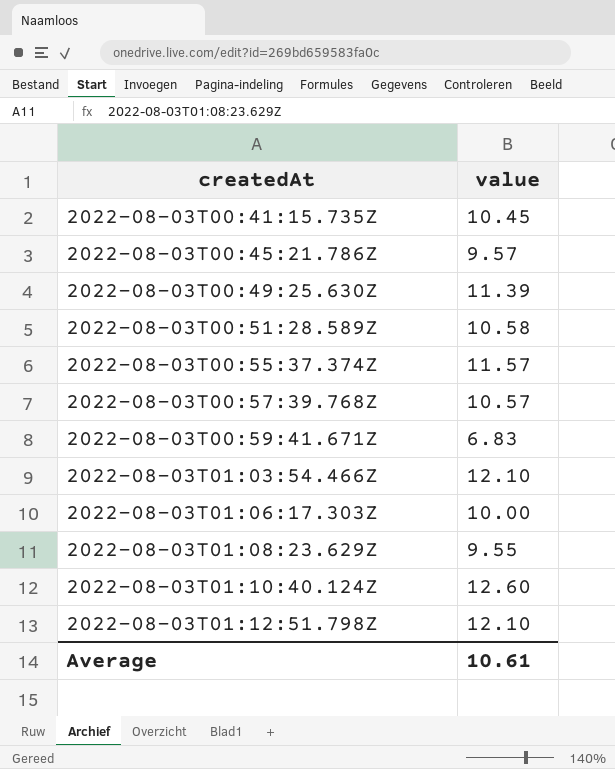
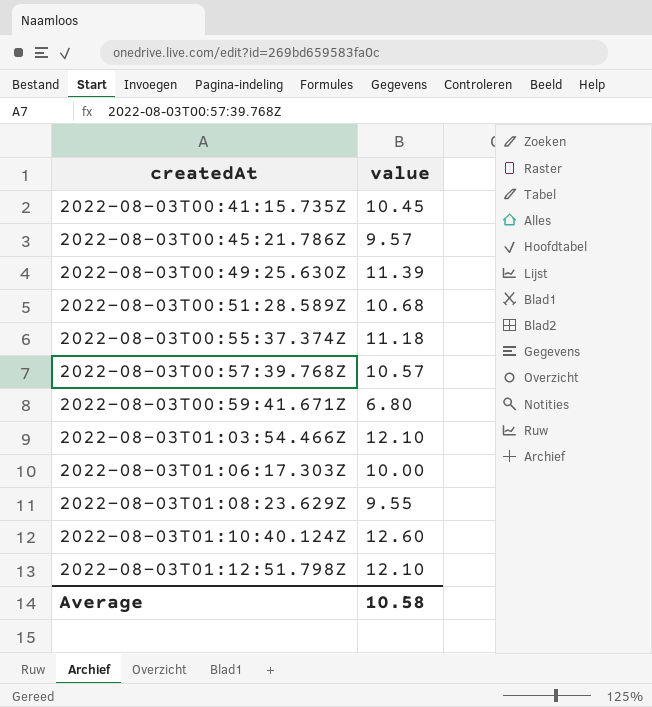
2022-08-03T00:51:28.589Z | value: 10.58 -> 10.68
2022-08-03T00:55:37.374Z | value: 11.57 -> 11.18
2022-08-03T00:59:41.671Z | value: 6.83 -> 6.80
Average | value: 10.61 -> 10.58

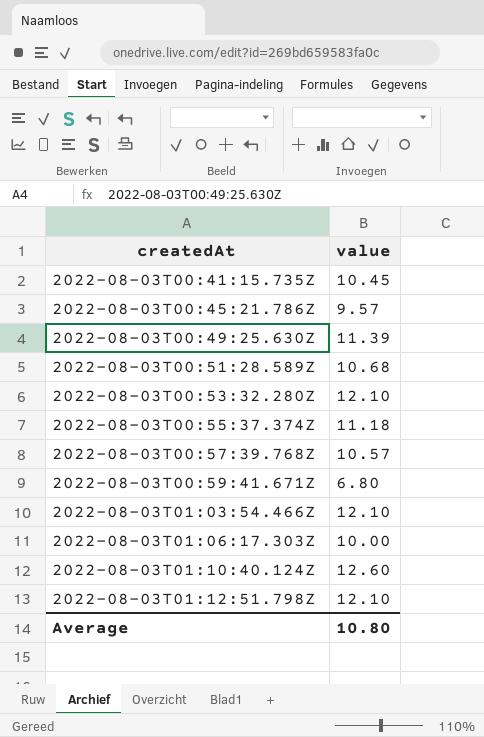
row 2022-08-03T01:08:23.629Z: 9.55 -> none
row 2022-08-03T00:53:32.280Z: none -> 12.10
Average | value: 10.58 -> 10.80

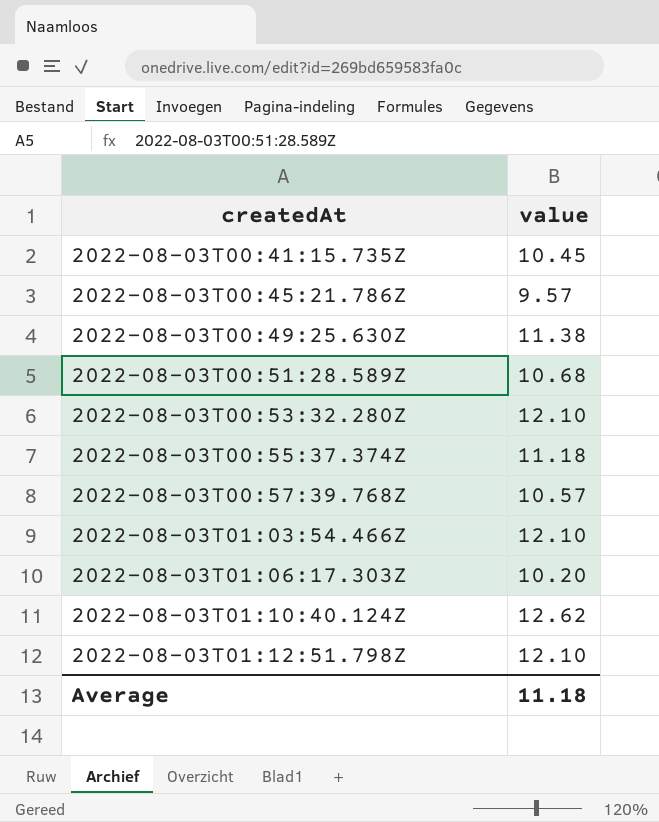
row 2022-08-03T00:59:41.671Z: 6.80 -> none
2022-08-03T00:49:25.630Z | value: 11.39 -> 11.38
2022-08-03T01:06:17.303Z | value: 10.00 -> 10.20
2022-08-03T01:10:40.124Z | value: 12.60 -> 12.62
Average | value: 10.80 -> 11.18

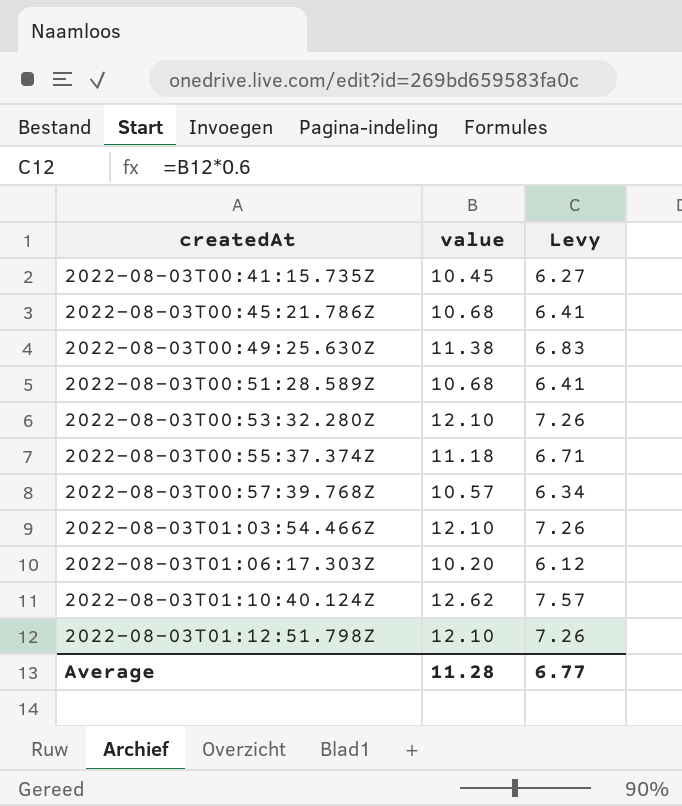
column Levy | formula: none -> [value] * 0.6
2022-08-03T00:45:21.786Z | value: 9.57 -> 10.68
Average | value: 11.18 -> 11.28

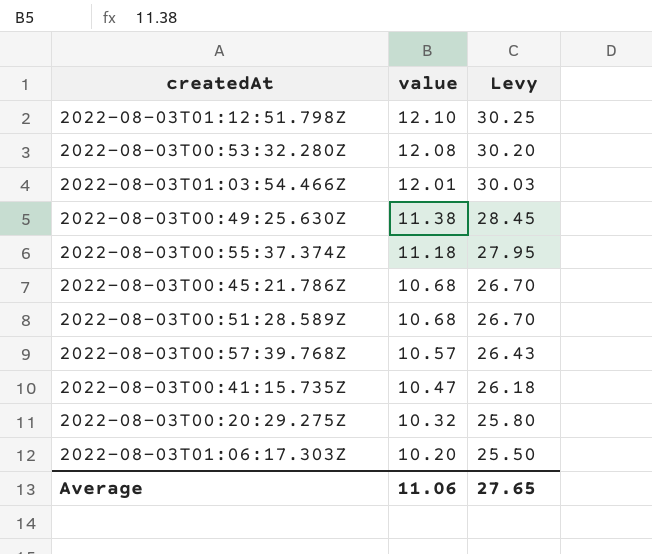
row order: createdAt ascending -> value descending
column Levy | formula: [value] * 0.6 -> [value] * 2.5
row 2022-08-03T01:10:40.124Z: 12.62 | 7.57 -> none
2022-08-03T00:53:32.280Z | value: 12.10 -> 12.08
2022-08-03T01:03:54.466Z | value: 12.10 -> 12.01
2022-08-03T00:41:15.735Z | value: 10.45 -> 10.47
row 2022-08-03T00:20:29.275Z: none -> 10.32 | 25.80
Average | value: 11.28 -> 11.06
Average | Levy: 6.77 -> 27.65

